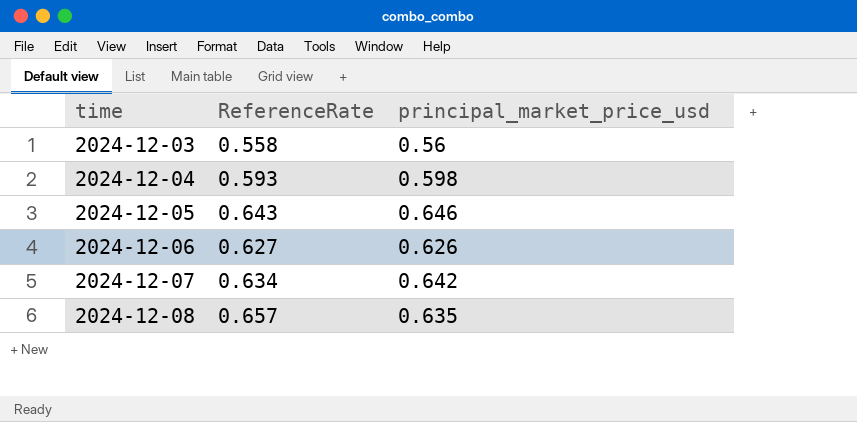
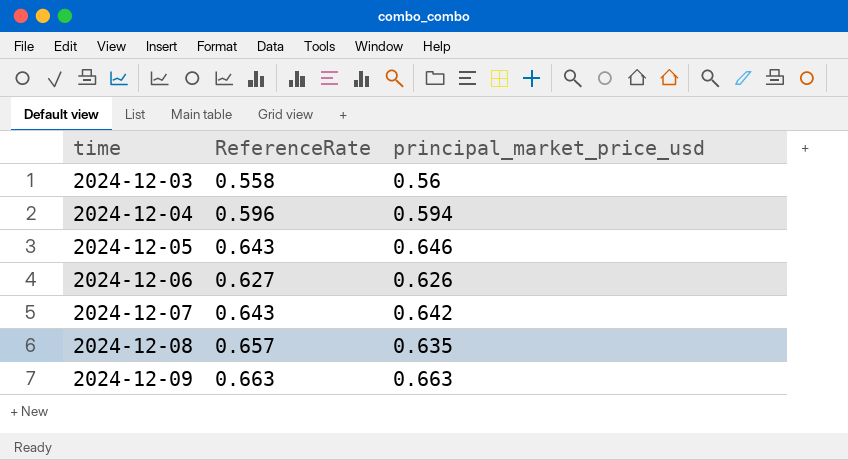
2024-12-04 | ReferenceRate: 0.593 -> 0.596
2024-12-04 | principal_market_price_usd: 0.598 -> 0.594
2024-12-07 | ReferenceRate: 0.634 -> 0.643
row 2024-12-09: none -> 0.663 | 0.663

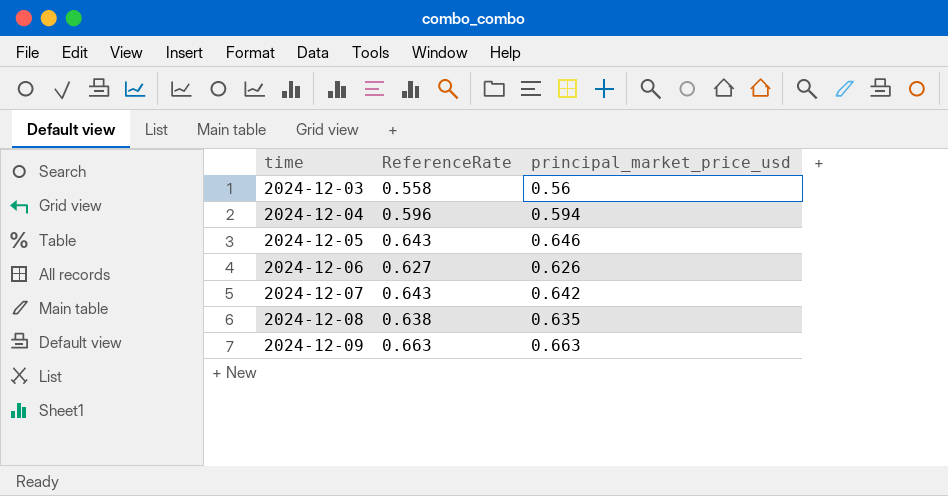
2024-12-08 | ReferenceRate: 0.657 -> 0.638

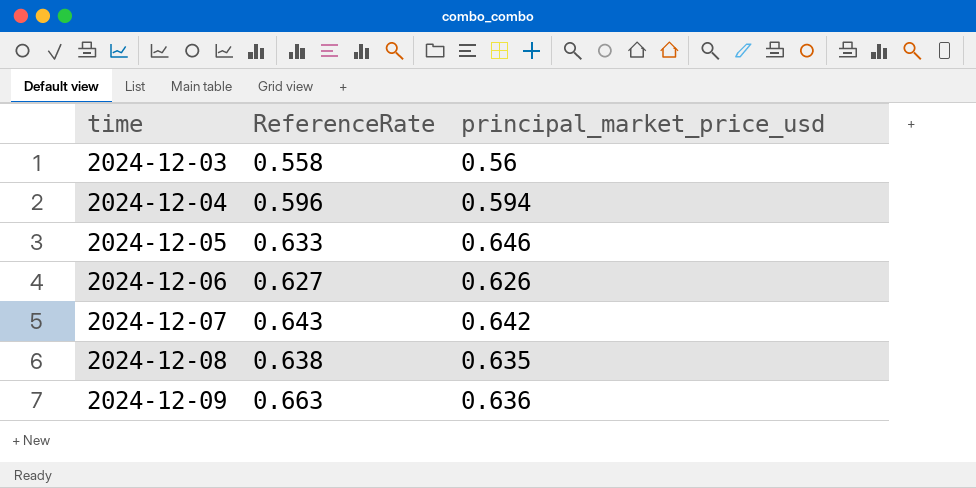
2024-12-05 | ReferenceRate: 0.643 -> 0.633
2024-12-09 | principal_market_price_usd: 0.663 -> 0.636

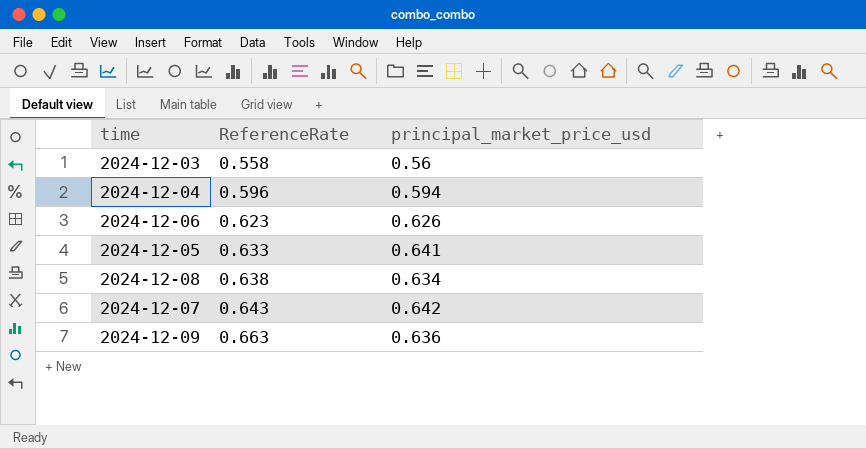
row order: time ascending -> ReferenceRate ascending
2024-12-06 | ReferenceRate: 0.627 -> 0.623
2024-12-05 | principal_market_price_usd: 0.646 -> 0.641
2024-12-08 | principal_market_price_usd: 0.635 -> 0.634

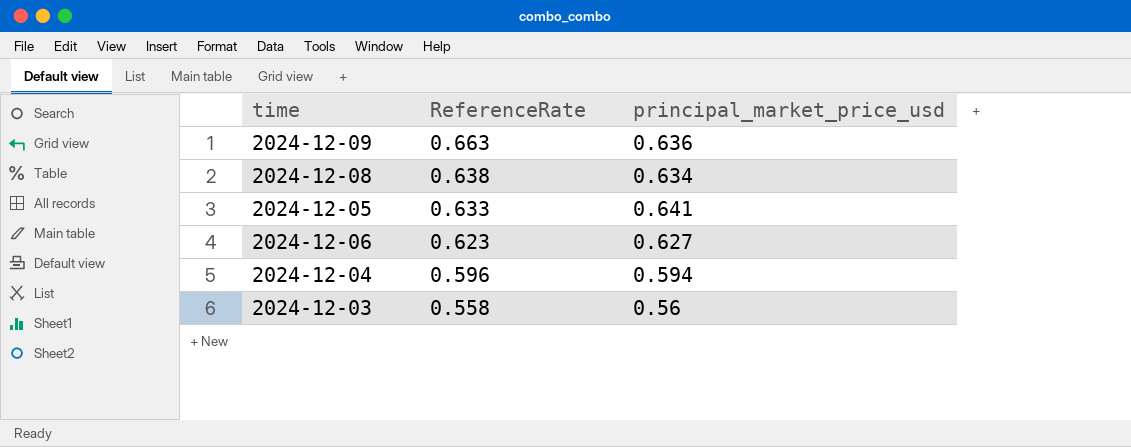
row order: ReferenceRate ascending -> ReferenceRate descending
row 2024-12-07: 0.643 | 0.642 -> none
2024-12-06 | principal_market_price_usd: 0.626 -> 0.627

